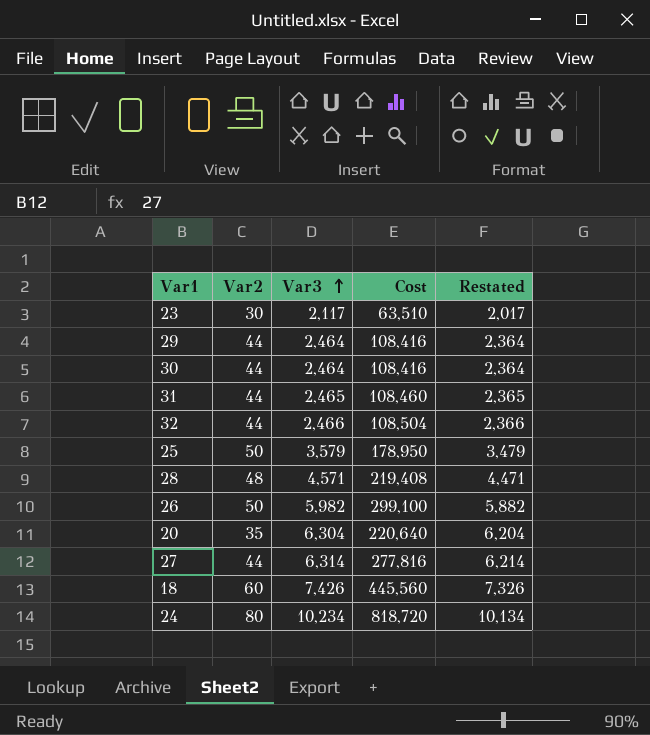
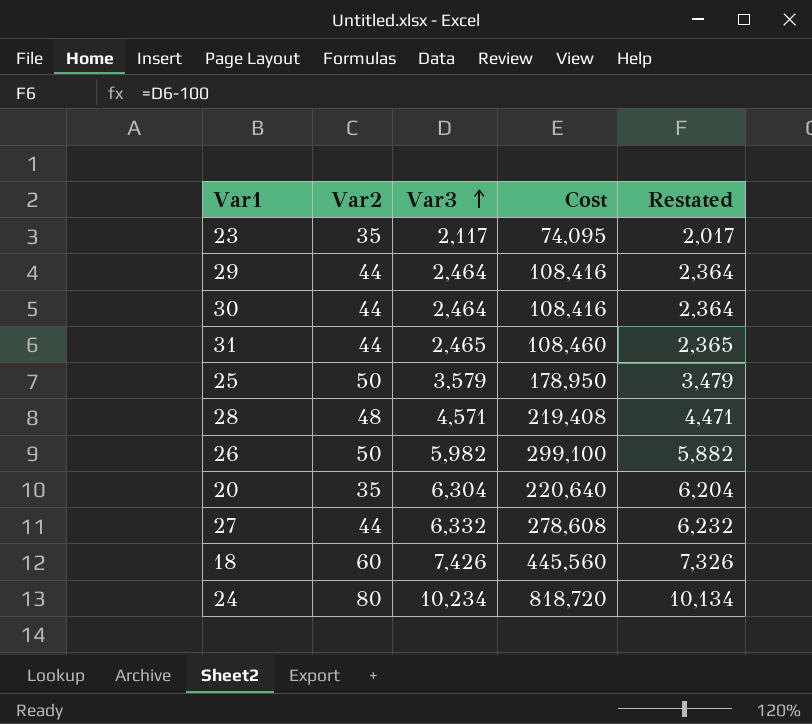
row 32: 44 | 2,466 | 108,504 | 2,366 -> none
23 | Var2: 30 -> 35
23 | Cost: 63,510 -> 74,095
27 | Var3: 6,314 -> 6,332
27 | Cost: 277,816 -> 278,608
27 | Restated: 6,214 -> 6,232

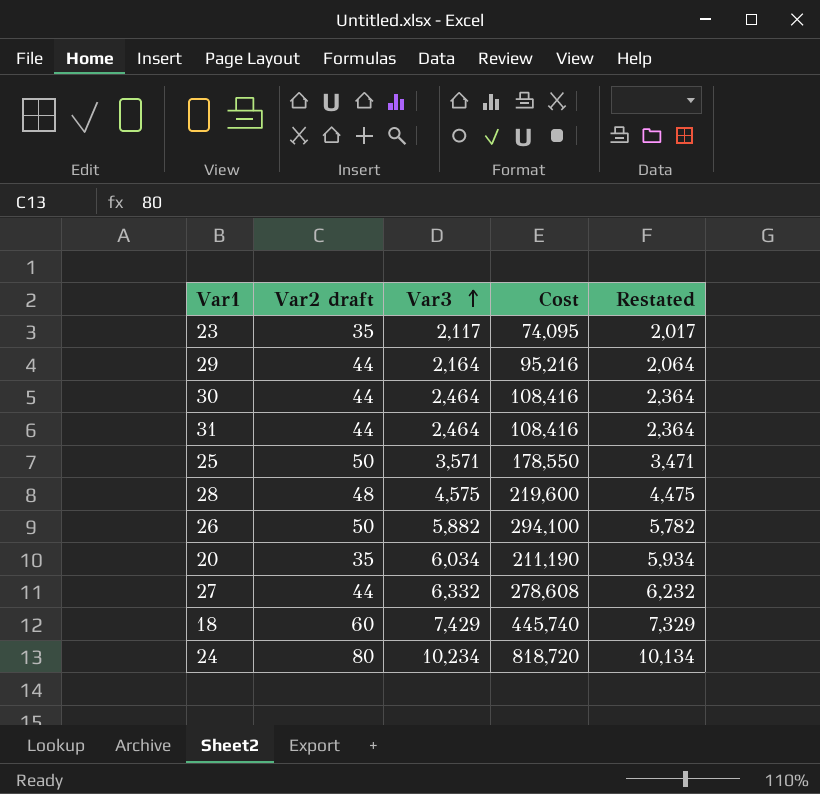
column name: Var2 -> Var2 draft
29 | Var3: 2,464 -> 2,164
29 | Cost: 108,416 -> 95,216
29 | Restated: 2,364 -> 2,064
31 | Var3: 2,465 -> 2,464
31 | Cost: 108,460 -> 108,416
31 | Restated: 2,365 -> 2,364
25 | Var3: 3,579 -> 3,571
25 | Cost: 178,950 -> 178,550
25 | Restated: 3,479 -> 3,471
28 | Var3: 4,571 -> 4,575
28 | Cost: 219,408 -> 219,600
28 | Restated: 4,471 -> 4,475
26 | Var3: 5,982 -> 5,882
26 | Cost: 299,100 -> 294,100
26 | Restated: 5,882 -> 5,782
20 | Var3: 6,304 -> 6,034
20 | Cost: 220,640 -> 211,190
20 | Restated: 6,204 -> 5,934
18 | Var3: 7,426 -> 7,429
18 | Cost: 445,560 -> 445,740
18 | Restated: 7,326 -> 7,329

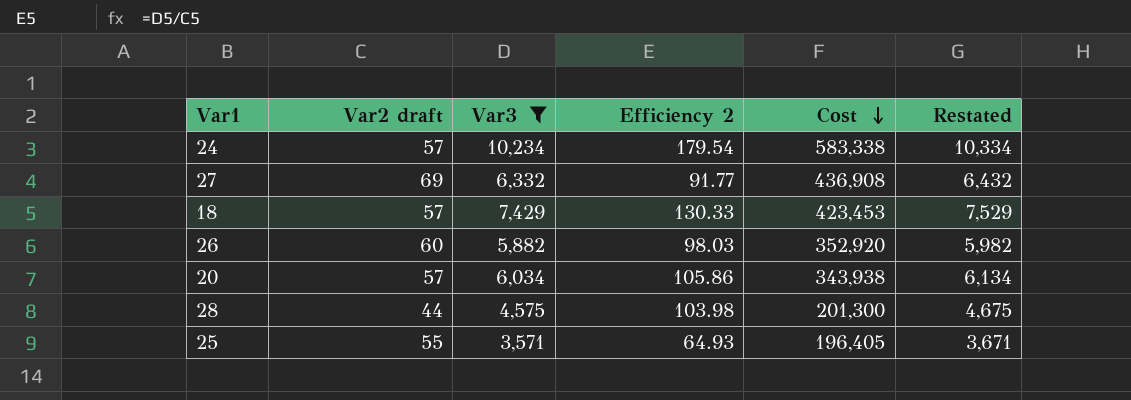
filter: none -> Var3 >= 3,571
row order: Var3 ascending -> Cost descending
column Efficiency 2 | formula: none -> [Var3] / [Var2 draft]
column Restated | formula: [Var3] - 100 -> [Var3] + 100
24 | Var2 draft: 80 -> 57
24 | Cost: 818,720 -> 583,338
27 | Var2 draft: 44 -> 69
27 | Cost: 278,608 -> 436,908
18 | Var2 draft: 60 -> 57
18 | Cost: 445,740 -> 423,453
26 | Var2 draft: 50 -> 60
26 | Cost: 294,100 -> 352,920
20 | Var2 draft: 35 -> 57
20 | Cost: 211,190 -> 343,938
28 | Var2 draft: 48 -> 44
28 | Cost: 219,600 -> 201,300
25 | Var2 draft: 50 -> 55
25 | Cost: 178,550 -> 196,405

